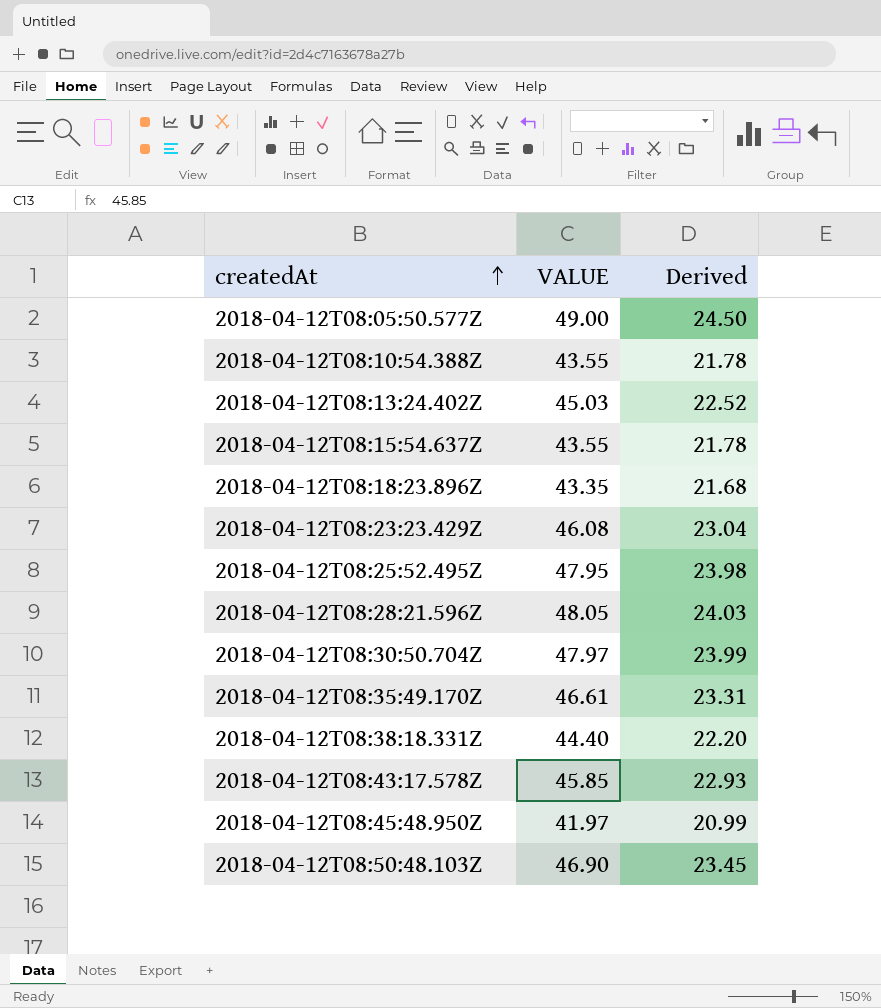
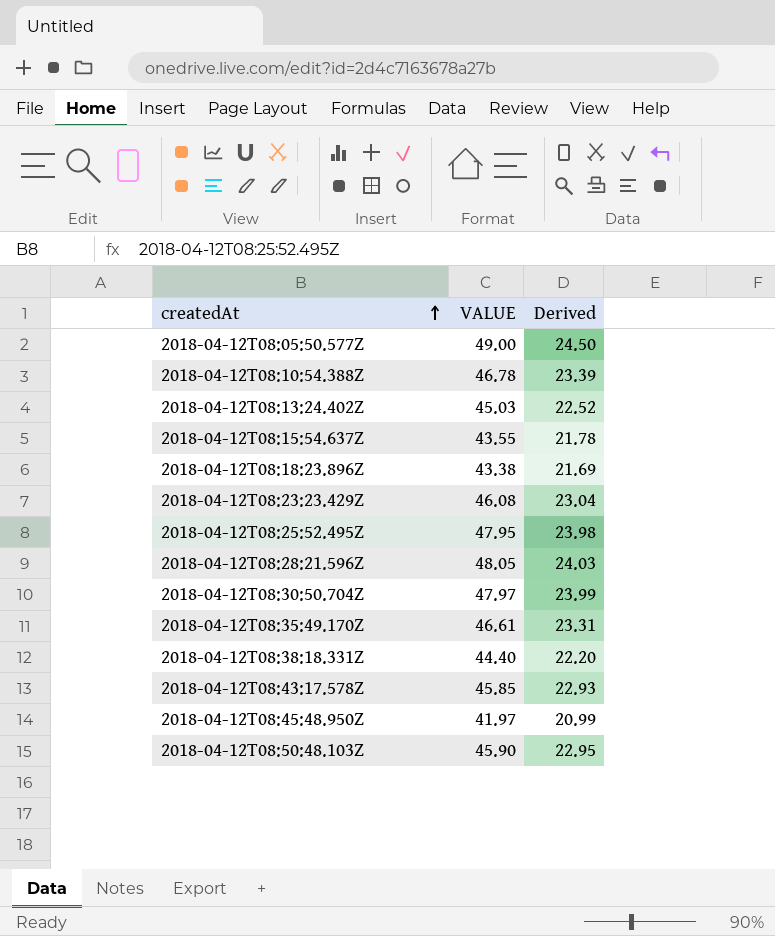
2018-04-12T08:10:54.388Z | VALUE: 43.55 -> 46.78
2018-04-12T08:10:54.388Z | Derived: 21.78 -> 23.39
2018-04-12T08:18:23.896Z | VALUE: 43.35 -> 43.38
2018-04-12T08:18:23.896Z | Derived: 21.68 -> 21.69
2018-04-12T08:50:48.103Z | VALUE: 46.90 -> 45.90
2018-04-12T08:50:48.103Z | Derived: 23.45 -> 22.95

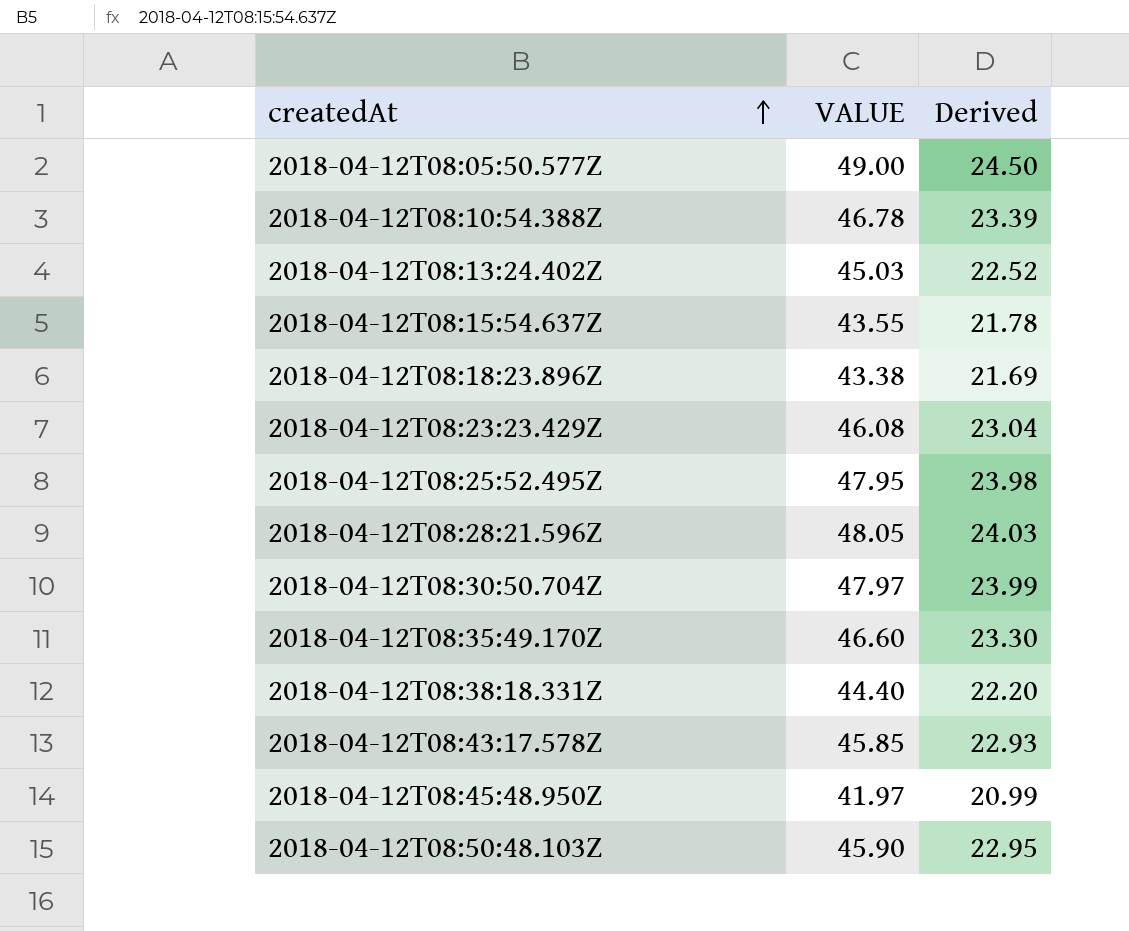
2018-04-12T08:35:49.170Z | VALUE: 46.61 -> 46.60
2018-04-12T08:35:49.170Z | Derived: 23.31 -> 23.30

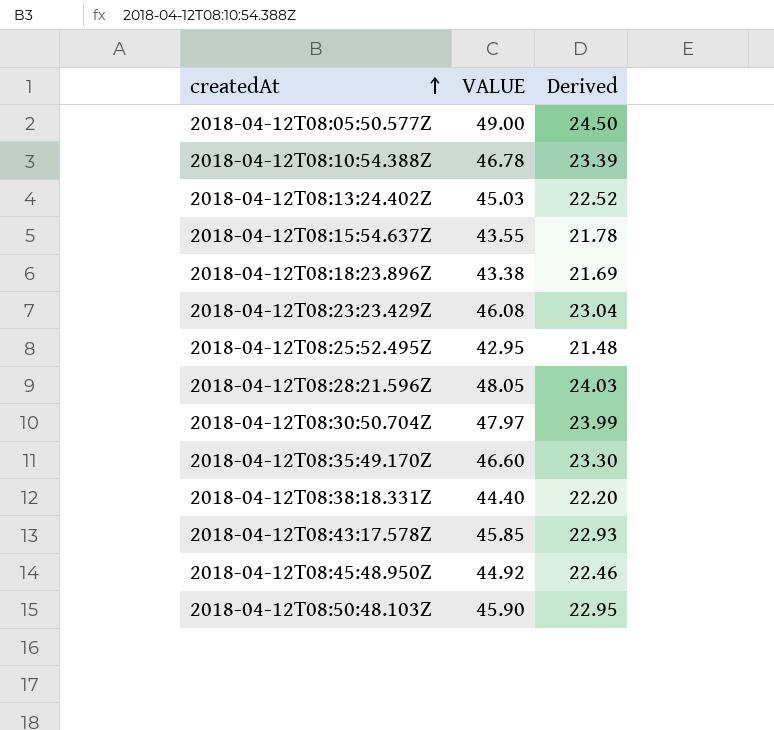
2018-04-12T08:25:52.495Z | VALUE: 47.95 -> 42.95
2018-04-12T08:25:52.495Z | Derived: 23.98 -> 21.48
2018-04-12T08:45:48.950Z | VALUE: 41.97 -> 44.92
2018-04-12T08:45:48.950Z | Derived: 20.99 -> 22.46

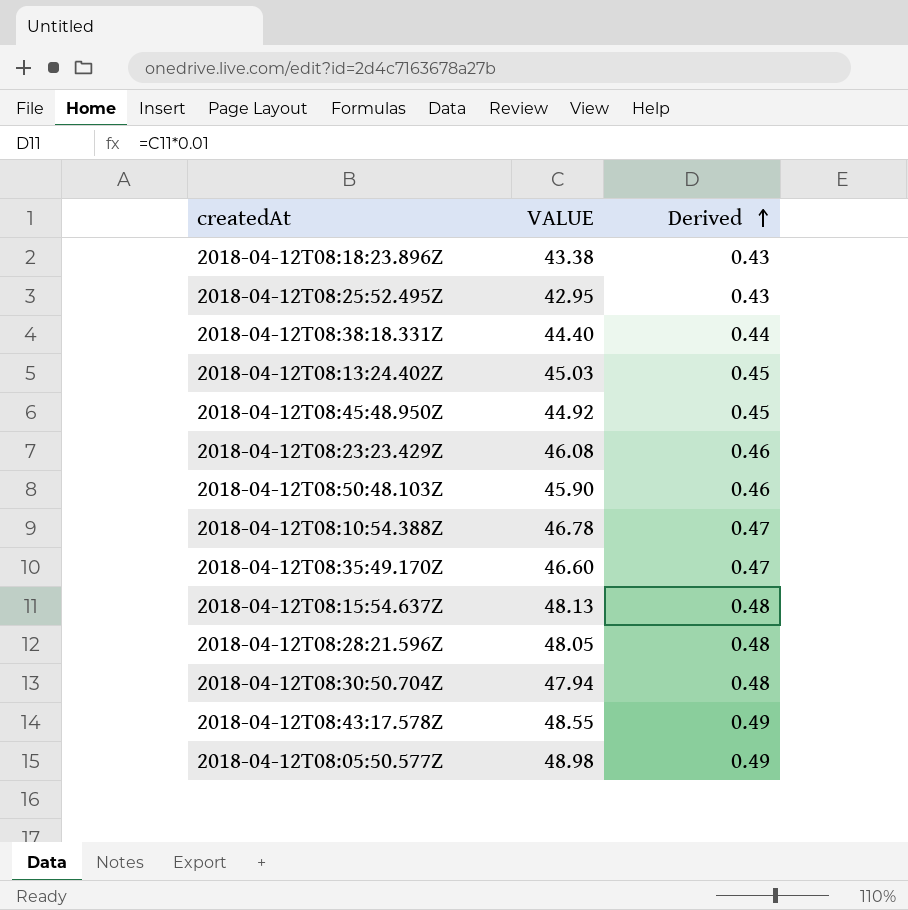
row order: createdAt ascending -> Derived ascending
column Derived | formula: [VALUE] * 0.5 -> [VALUE] * 0.01
2018-04-12T08:15:54.637Z | VALUE: 43.55 -> 48.13
2018-04-12T08:30:50.704Z | VALUE: 47.97 -> 47.94
2018-04-12T08:43:17.578Z | VALUE: 45.85 -> 48.55
2018-04-12T08:05:50.577Z | VALUE: 49.00 -> 48.98

